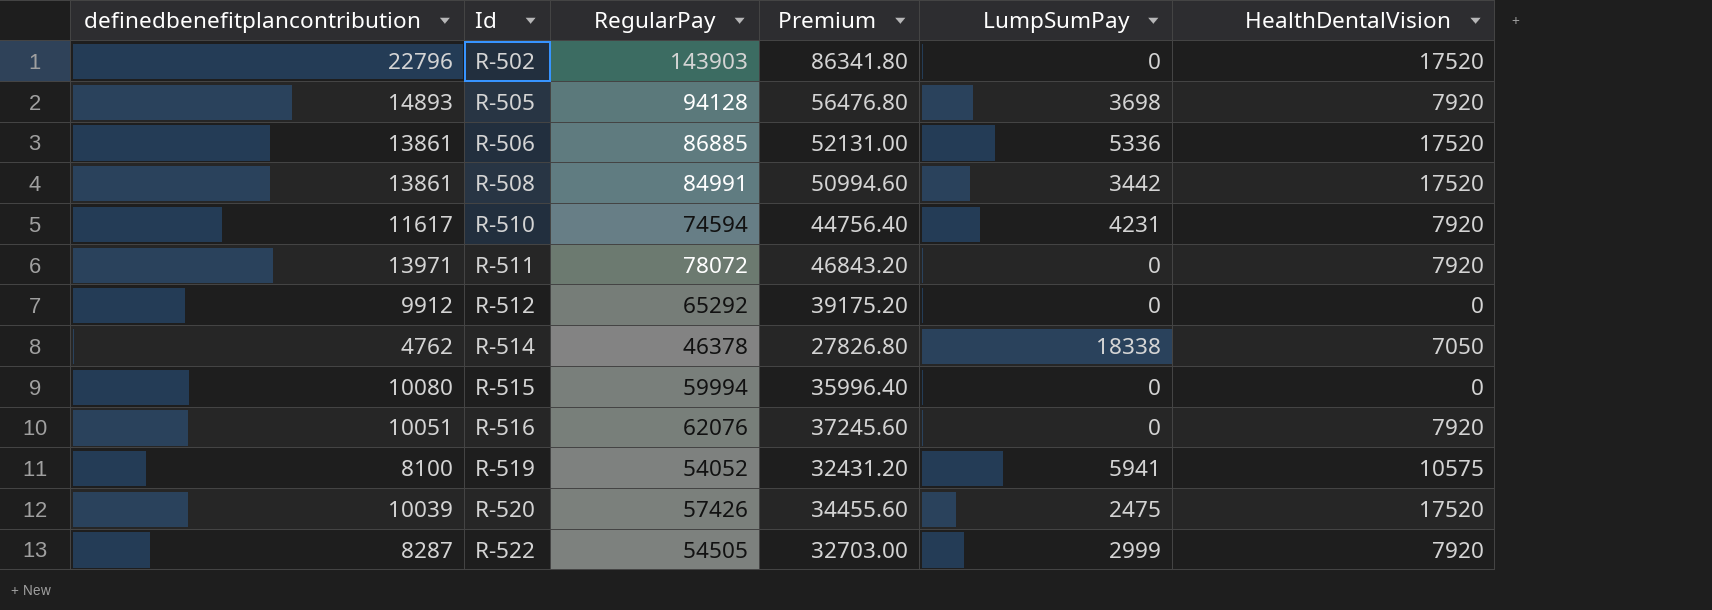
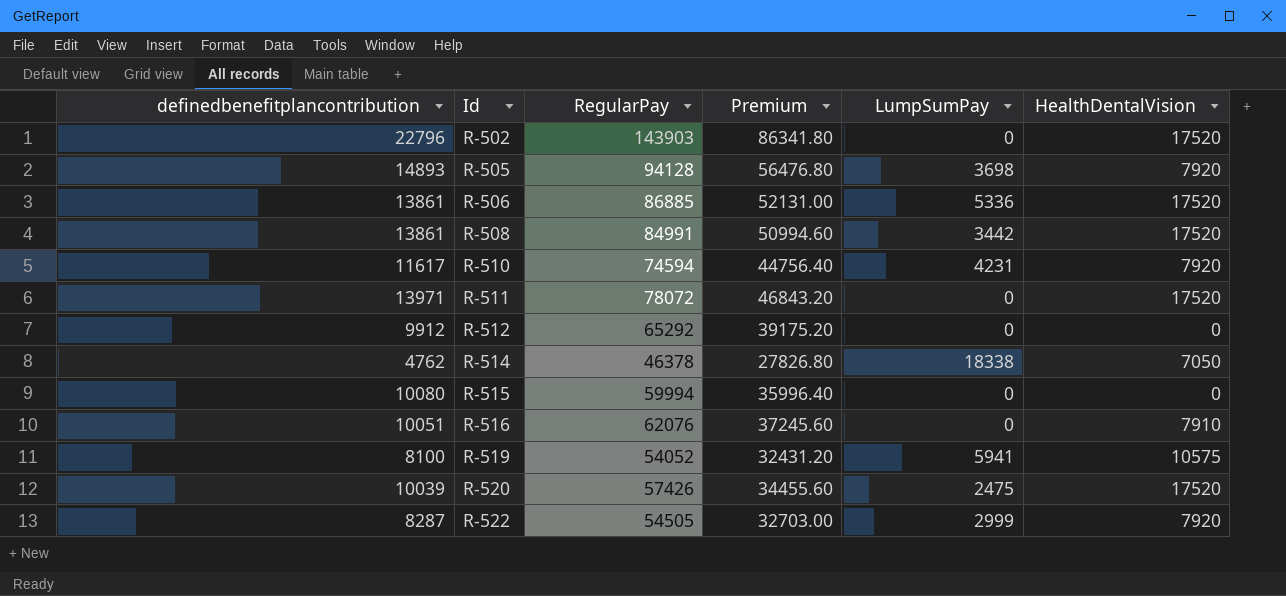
R-511 | HealthDentalVision: 7920 -> 17520
R-516 | HealthDentalVision: 7920 -> 7910

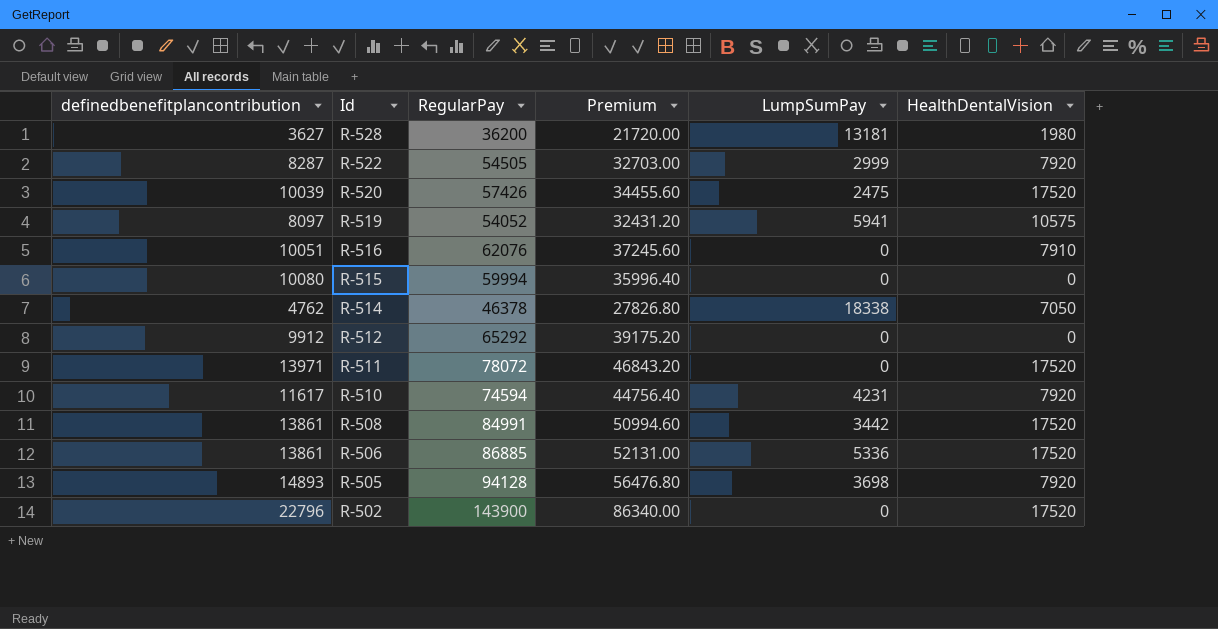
row order: Id ascending -> Id descending
row R-528: none -> 3627 | 36200 | 21720.00 | 13181 | 1980
R-519 | definedbenefitplancontribution: 8100 -> 8097
R-502 | RegularPay: 143903 -> 143900
R-502 | Premium: 86341.80 -> 86340.00

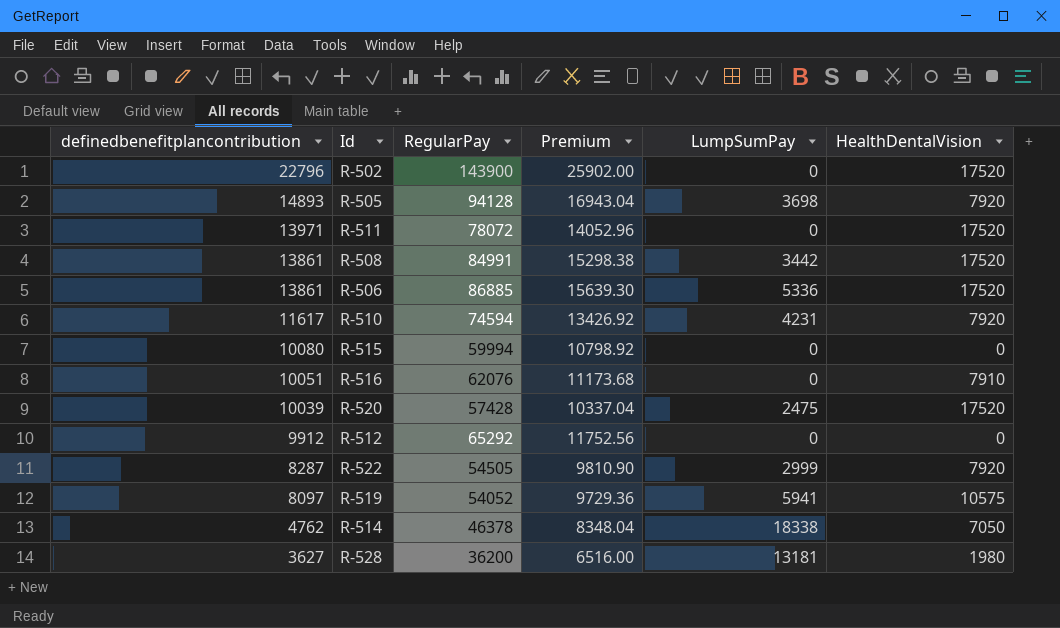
row order: Id descending -> definedbenefitplancontribution descending
column Premium | formula: [RegularPay] * 0.6 -> [RegularPay] * 0.18
R-520 | RegularPay: 57426 -> 57428

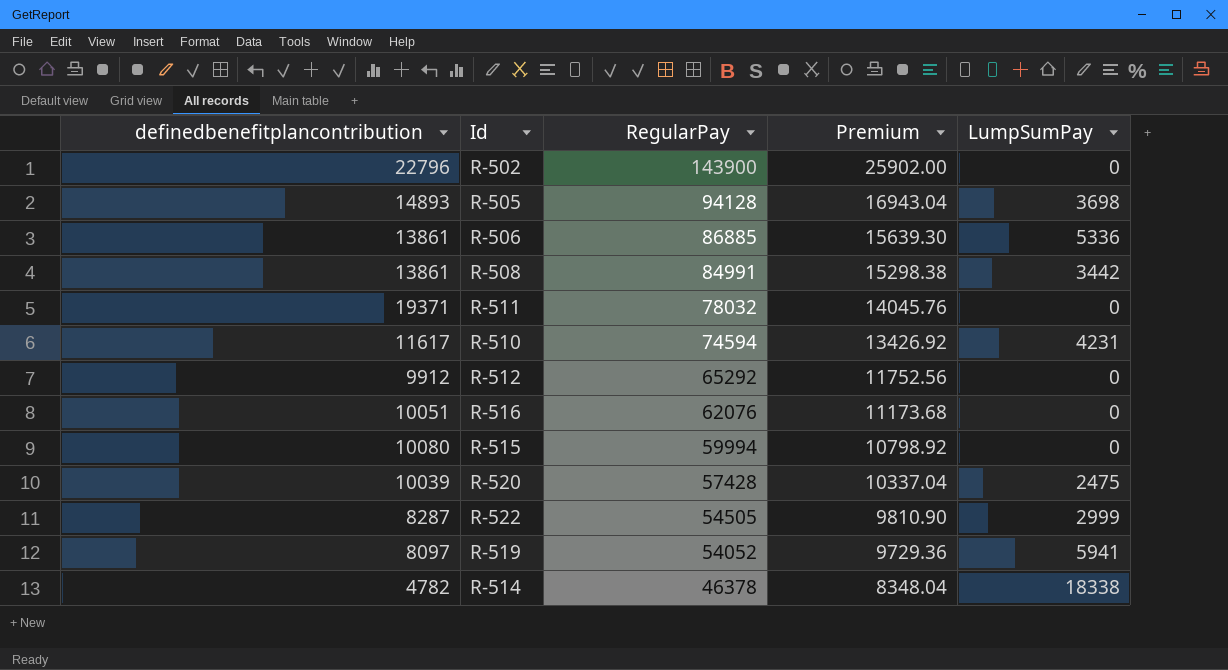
row order: definedbenefitplancontribution descending -> RegularPay descending
column HealthDentalVision | position: 6 -> none
row R-528: 3627 | 36200 | 6516.00 | 13181 | 1980 -> none
R-511 | definedbenefitplancontribution: 13971 -> 19371
R-511 | RegularPay: 78072 -> 78032
R-511 | Premium: 14052.96 -> 14045.76
R-514 | definedbenefitplancontribution: 4762 -> 4782

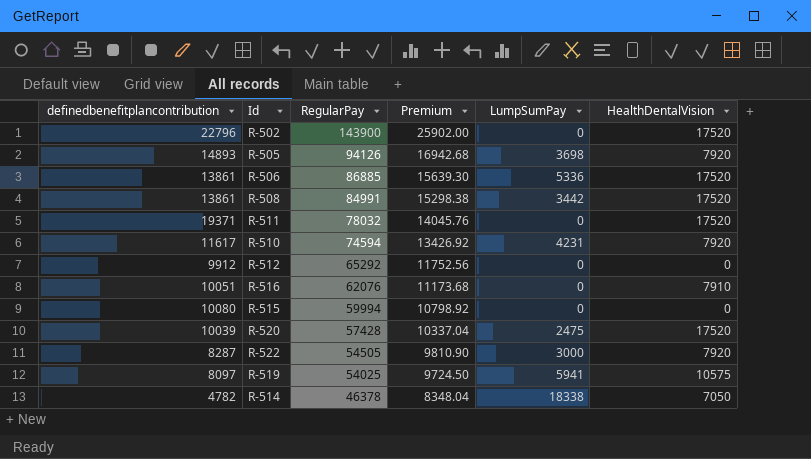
column HealthDentalVision | position: none -> 6
R-505 | RegularPay: 94128 -> 94126
R-505 | Premium: 16943.04 -> 16942.68
R-522 | LumpSumPay: 2999 -> 3000
R-519 | RegularPay: 54052 -> 54025
R-519 | Premium: 9729.36 -> 9724.50

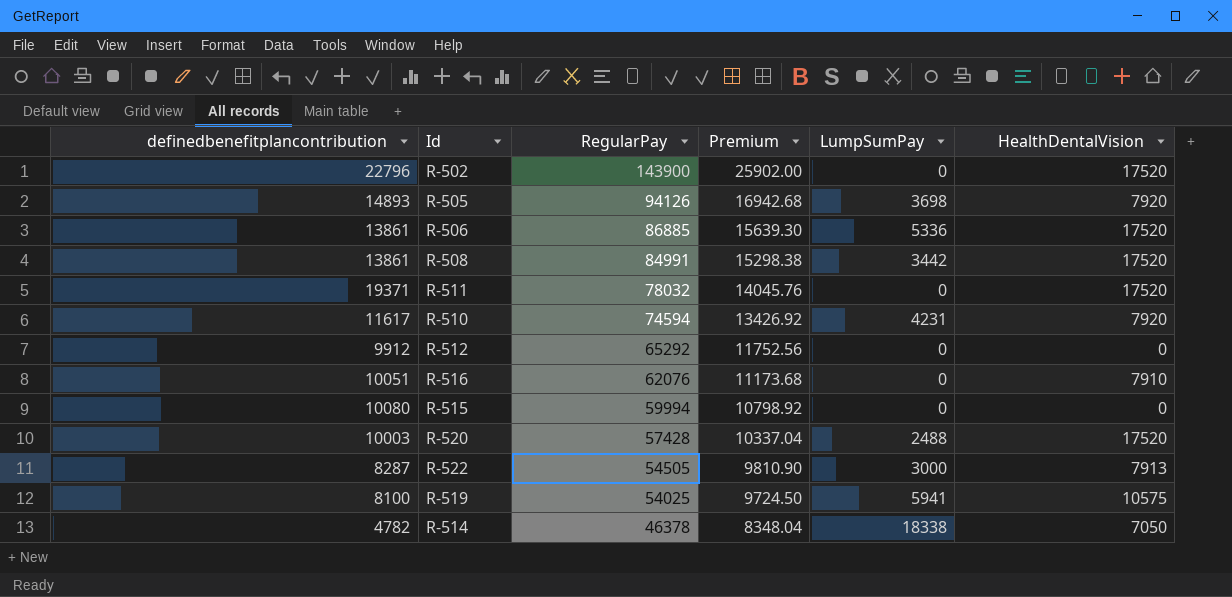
R-520 | definedbenefitplancontribution: 10039 -> 10003
R-520 | LumpSumPay: 2475 -> 2488
R-522 | HealthDentalVision: 7920 -> 7913
R-519 | definedbenefitplancontribution: 8097 -> 8100

